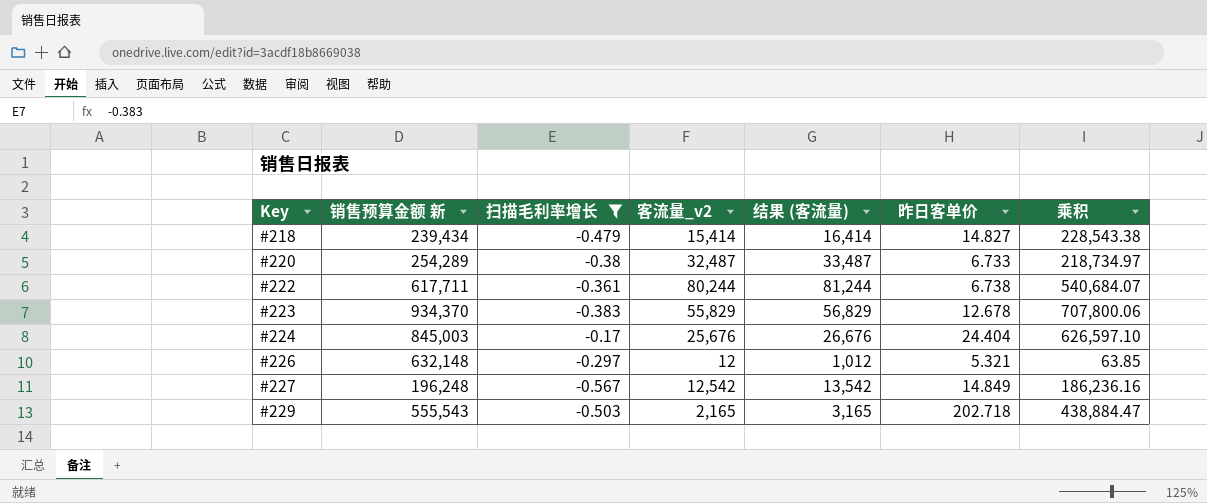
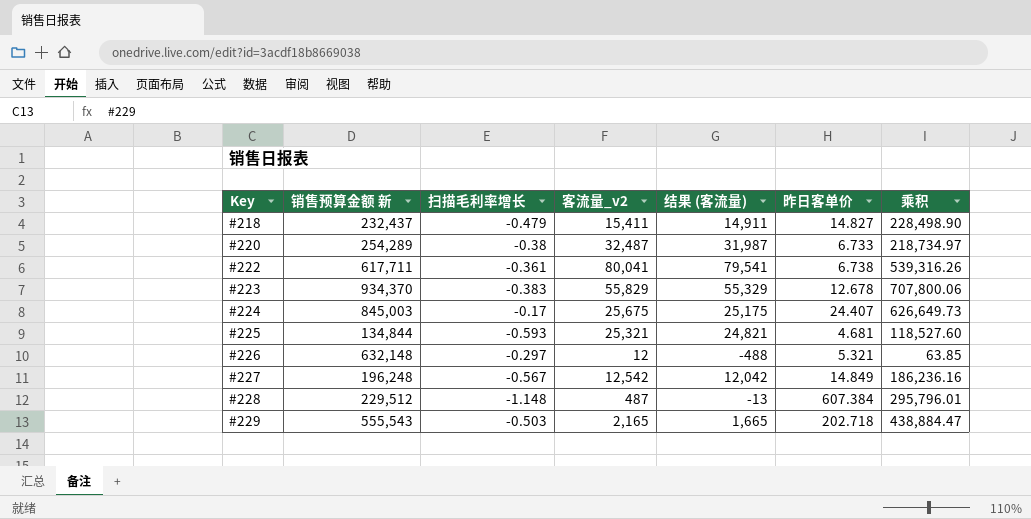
filter: 扫描毛利率增长 >= -0.567 -> none
column 结果 (客流量) | formula: [客流量_v2] + 1000 -> [客流量_v2] - 500
#218 | 销售预算金额 新: 239,434 -> 232,437
#218 | 客流量_v2: 15,414 -> 15,411
#218 | 乘积: 228,543.38 -> 228,498.90
#222 | 客流量_v2: 80,244 -> 80,041
#222 | 乘积: 540,684.07 -> 539,316.26
#224 | 客流量_v2: 25,676 -> 25,675
#224 | 昨日客单价: 24.404 -> 24.407
#224 | 乘积: 626,597.10 -> 626,649.73

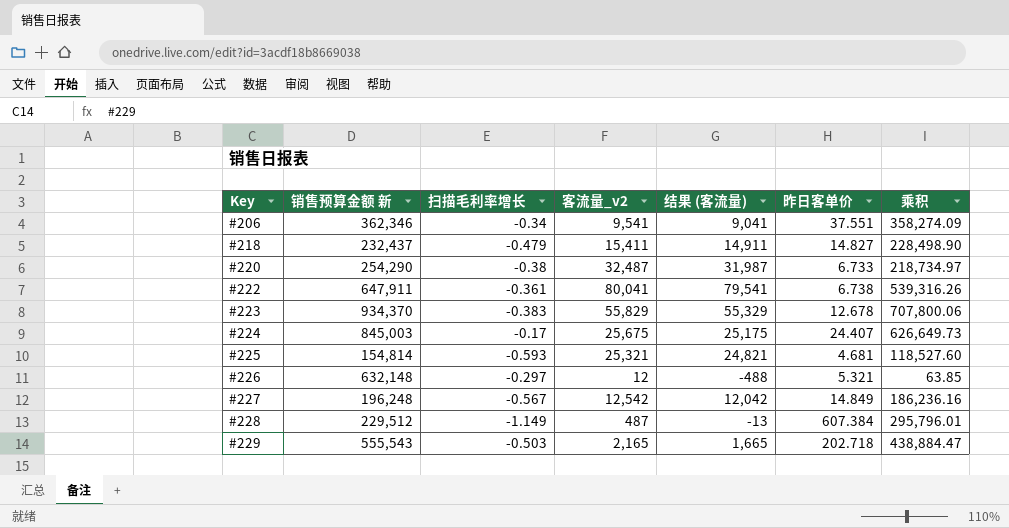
row #206: none -> 362,346 | -0.34 | 9,541 | 9,041 | 37.551 | 358,274.09
#220 | 销售预算金额 新: 254,289 -> 254,290
#222 | 销售预算金额 新: 617,711 -> 647,911
#225 | 销售预算金额 新: 134,844 -> 154,814
#228 | 扫描毛利率增长: -1.148 -> -1.149

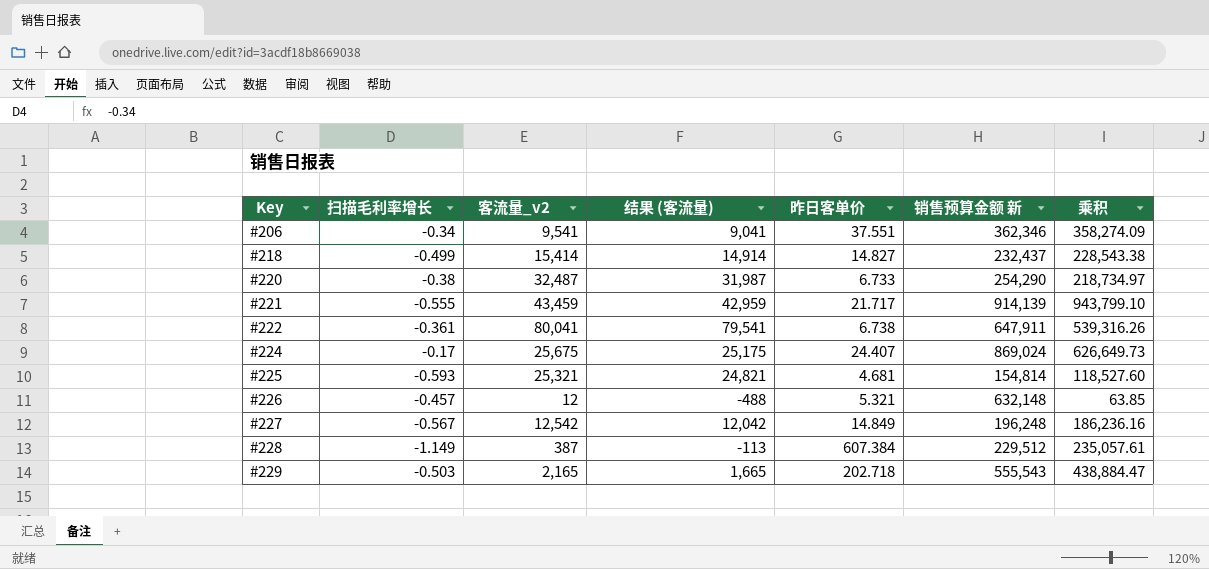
column 销售预算金额 新 | position: 2 -> 6
row #223: 934,370 | -0.383 | 55,829 | 55,329 | 12.678 | 707,800.06 -> none
#218 | 扫描毛利率增长: -0.479 -> -0.499
#218 | 客流量_v2: 15,411 -> 15,414
#218 | 结果 (客流量): 14,911 -> 14,914
#218 | 乘积: 228,498.90 -> 228,543.38
row #221: none -> -0.555 | 43,459 | 42,959 | 21.717 | 914,139 | 943,799.10
#224 | 销售预算金额 新: 845,003 -> 869,024
#226 | 扫描毛利率增长: -0.297 -> -0.457
#228 | 客流量_v2: 487 -> 387
#228 | 结果 (客流量): -13 -> -113
#228 | 乘积: 295,796.01 -> 235,057.61

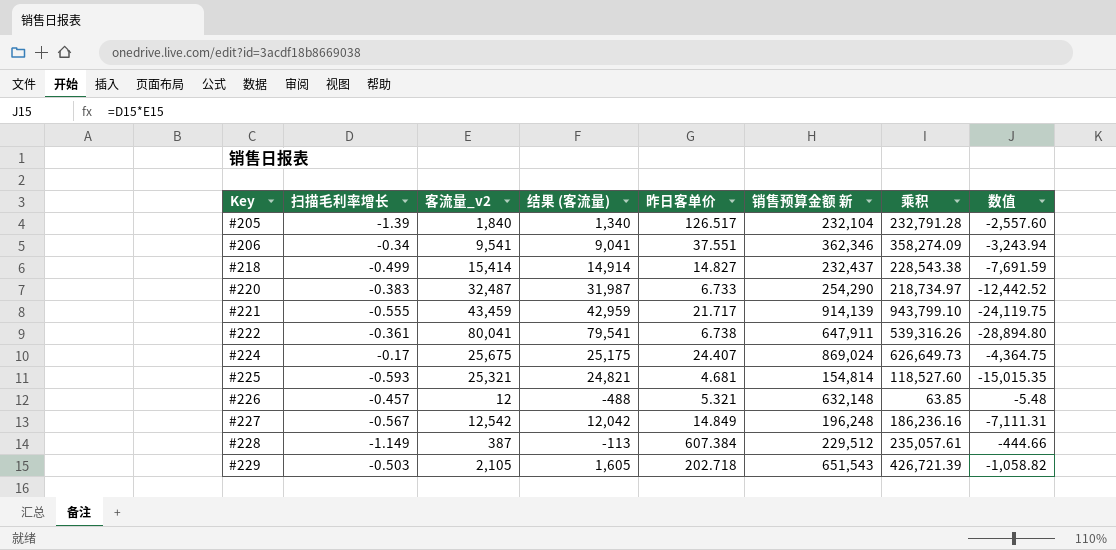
column 数值 | formula: none -> [扫描毛利率增长] * [客流量_v2]
row #205: none -> -1.39 | 1,840 | 1,340 | 126.517 | 232,104 | 232,791.28 | -2,557.60
#220 | 扫描毛利率增长: -0.38 -> -0.383
#229 | 客流量_v2: 2,165 -> 2,105
#229 | 结果 (客流量): 1,665 -> 1,605
#229 | 销售预算金额 新: 555,543 -> 651,543
#229 | 乘积: 438,884.47 -> 426,721.39

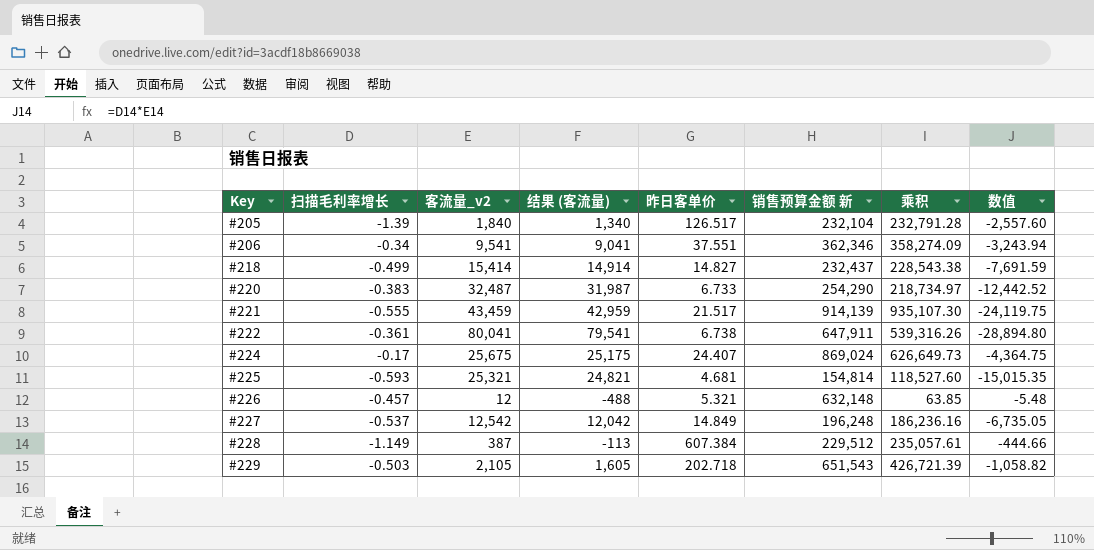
#221 | 昨日客单价: 21.717 -> 21.517
#221 | 乘积: 943,799.10 -> 935,107.30
#227 | 扫描毛利率增长: -0.567 -> -0.537
#227 | 数值: -7,111.31 -> -6,735.05

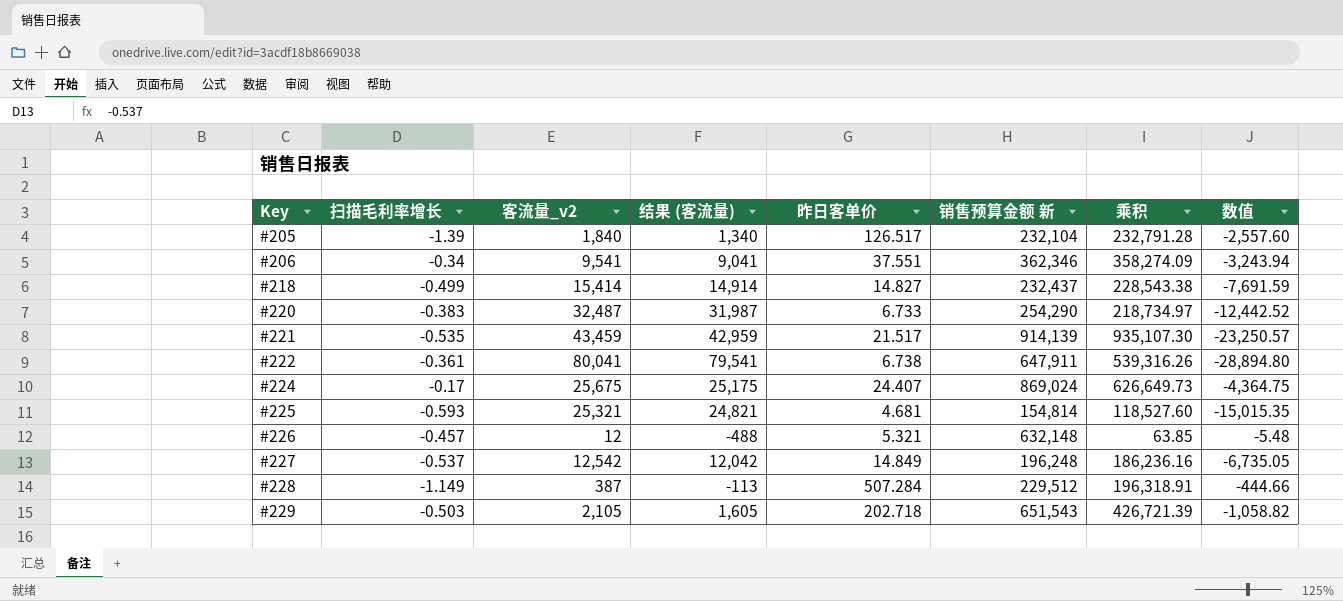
#221 | 扫描毛利率增长: -0.555 -> -0.535
#221 | 数值: -24,119.75 -> -23,250.57
#228 | 昨日客单价: 607.384 -> 507.284
#228 | 乘积: 235,057.61 -> 196,318.91

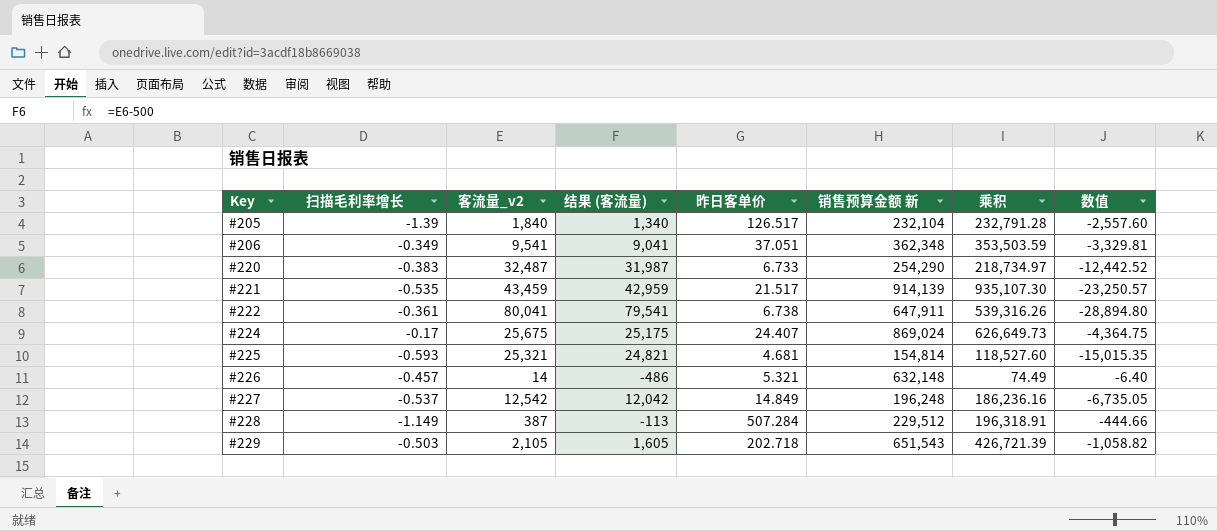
row #218: -0.499 | 15,414 | 14,914 | 14.827 | 232,437 | 228,543.38 | -7,691.59 -> none
#206 | 扫描毛利率增长: -0.34 -> -0.349
#206 | 昨日客单价: 37.551 -> 37.051
#206 | 销售预算金额 新: 362,346 -> 362,348
#206 | 乘积: 358,274.09 -> 353,503.59
#206 | 数值: -3,243.94 -> -3,329.81
#226 | 客流量_v2: 12 -> 14
#226 | 结果 (客流量): -488 -> -486
#226 | 乘积: 63.85 -> 74.49
#226 | 数值: -5.48 -> -6.40

